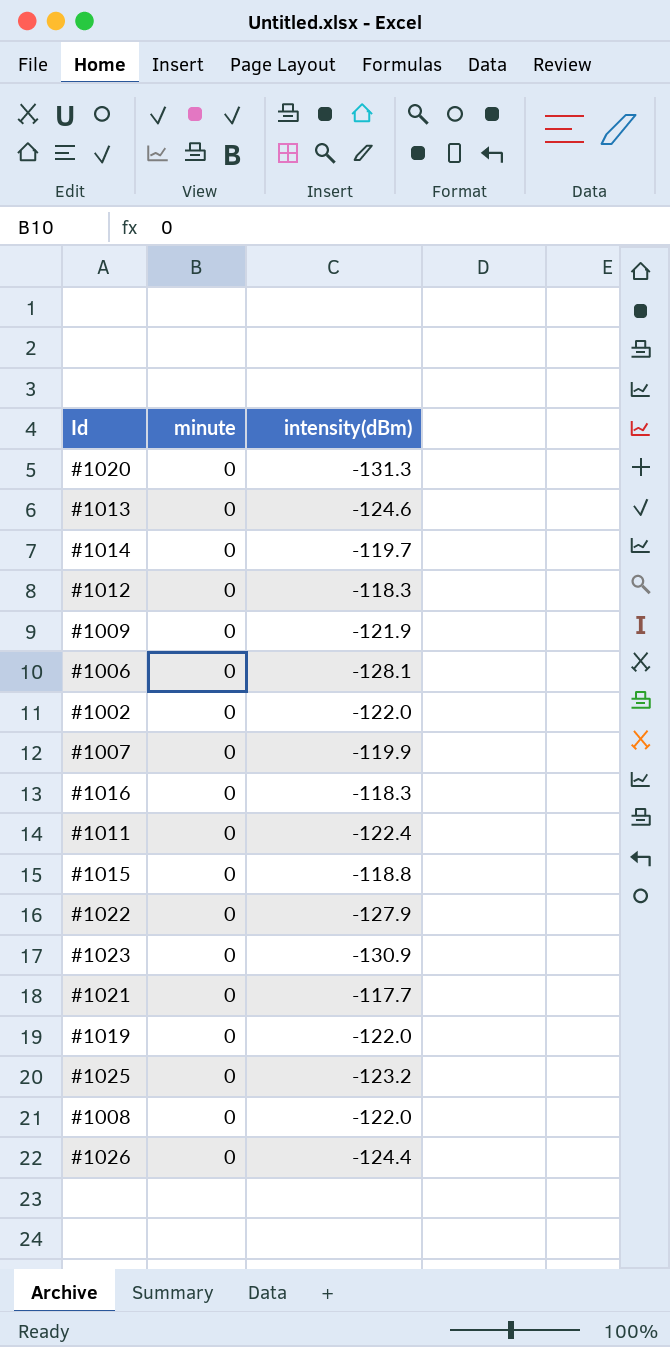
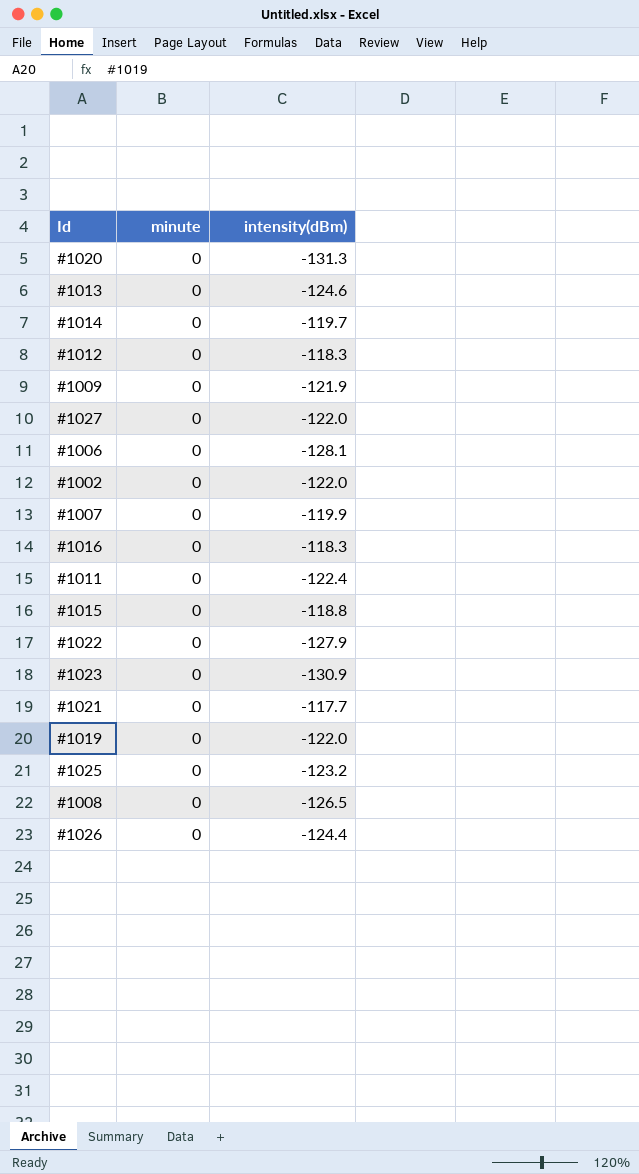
row #1027: none -> 0 | -122.0
#1008 | intensity(dBm): -122.0 -> -126.5

